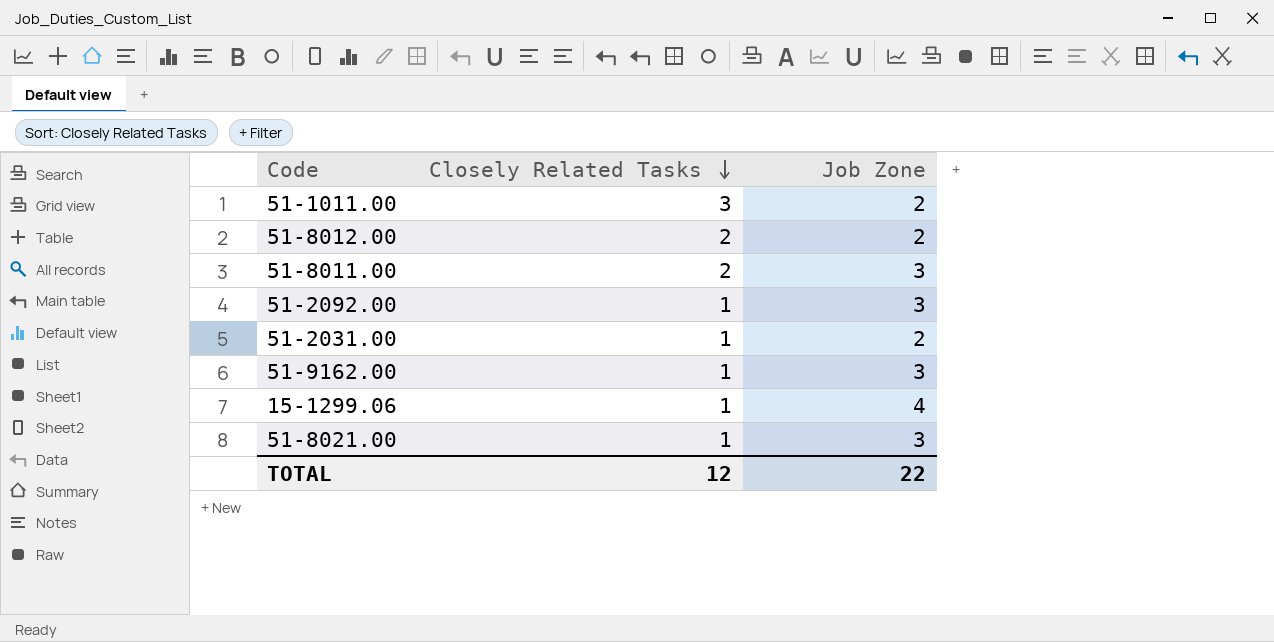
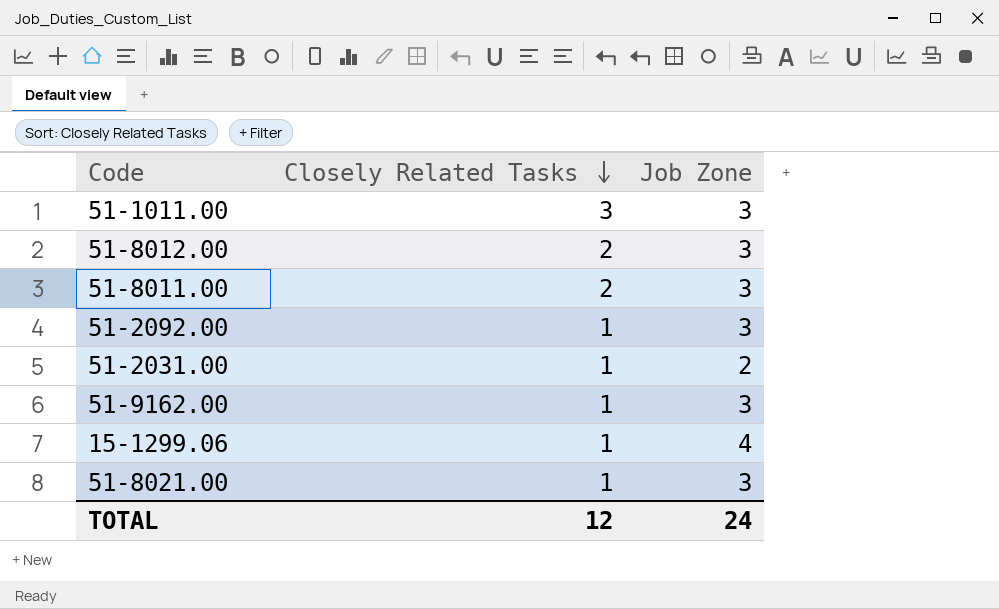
51-1011.00 | Job Zone: 2 -> 3
51-8012.00 | Job Zone: 2 -> 3
TOTAL | Job Zone: 22 -> 24

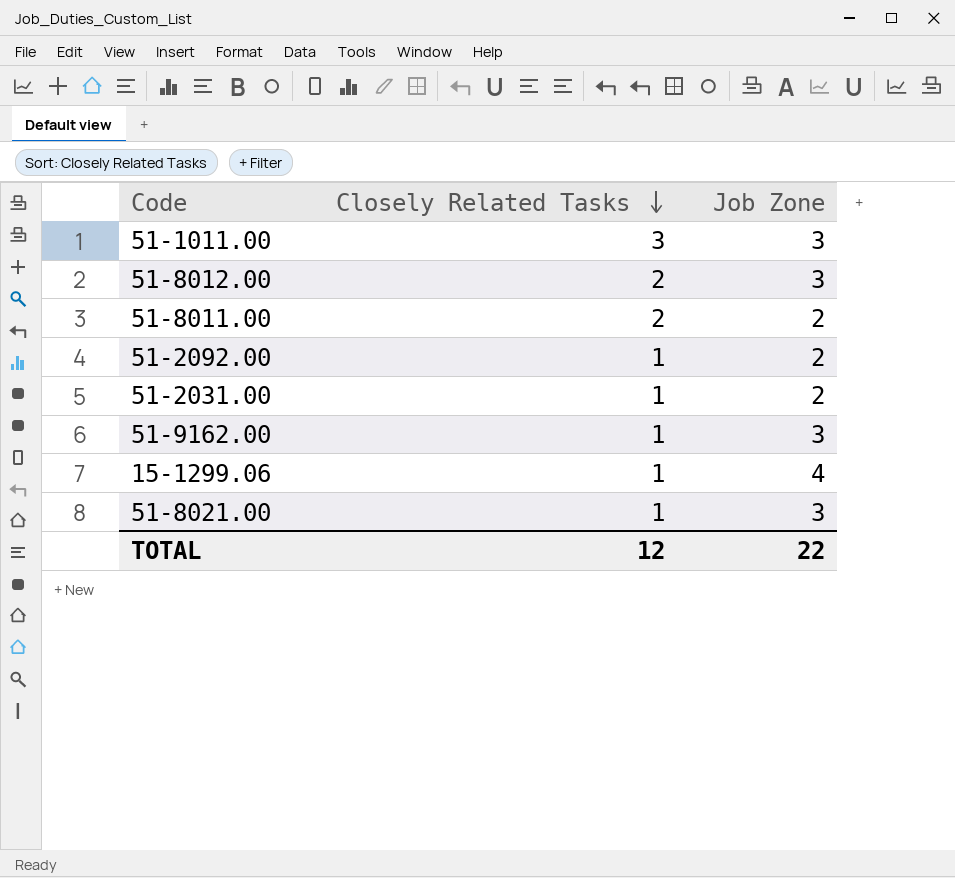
51-8011.00 | Job Zone: 3 -> 2
51-2092.00 | Job Zone: 3 -> 2
TOTAL | Job Zone: 24 -> 22

